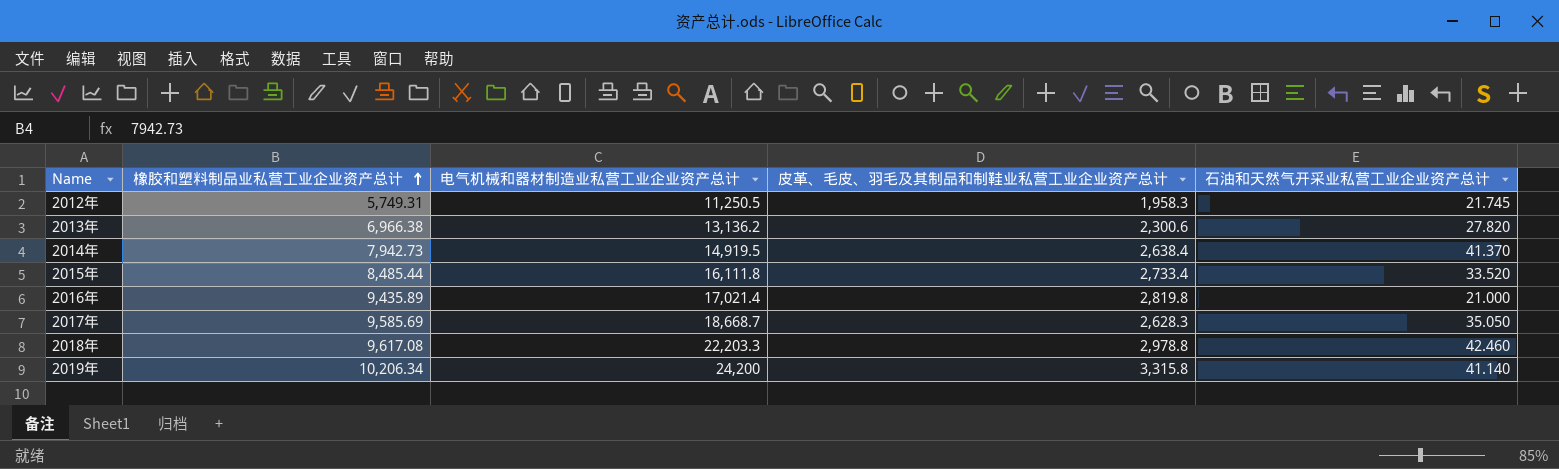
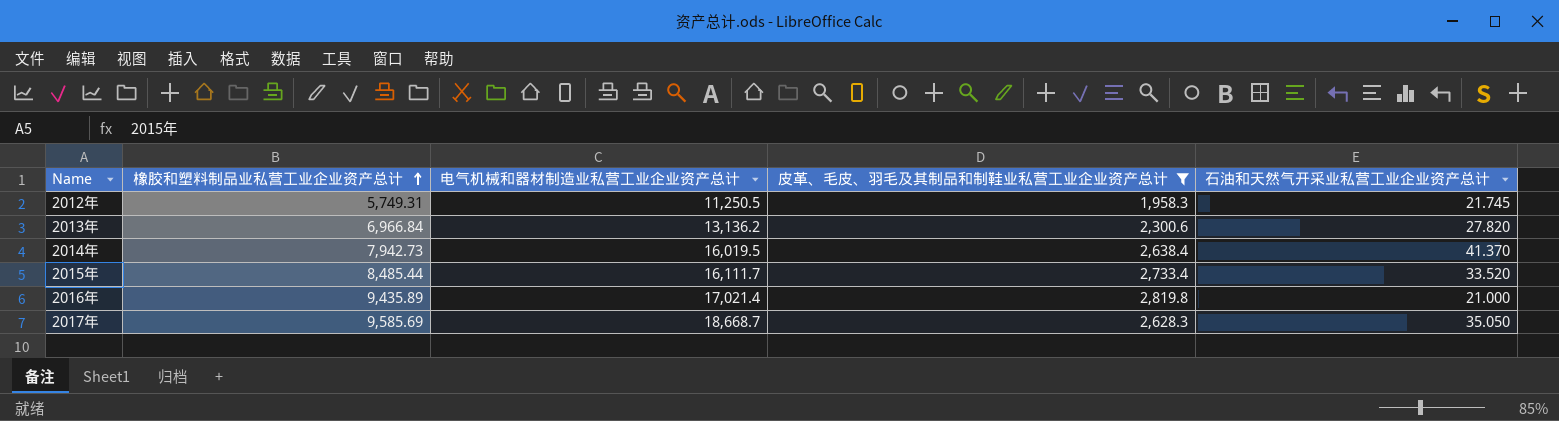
filter: none -> 皮革、毛皮、羽毛及其制品和制鞋业私营工业企业资产总计 <= 2,819.8
2013年 | 橡胶和塑料制品业私营工业企业资产总计: 6,966.38 -> 6,966.84
2014年 | 电气机械和器材制造业私营工业企业资产总计: 14,919.5 -> 16,019.5
2015年 | 电气机械和器材制造业私营工业企业资产总计: 16,111.8 -> 16,111.7

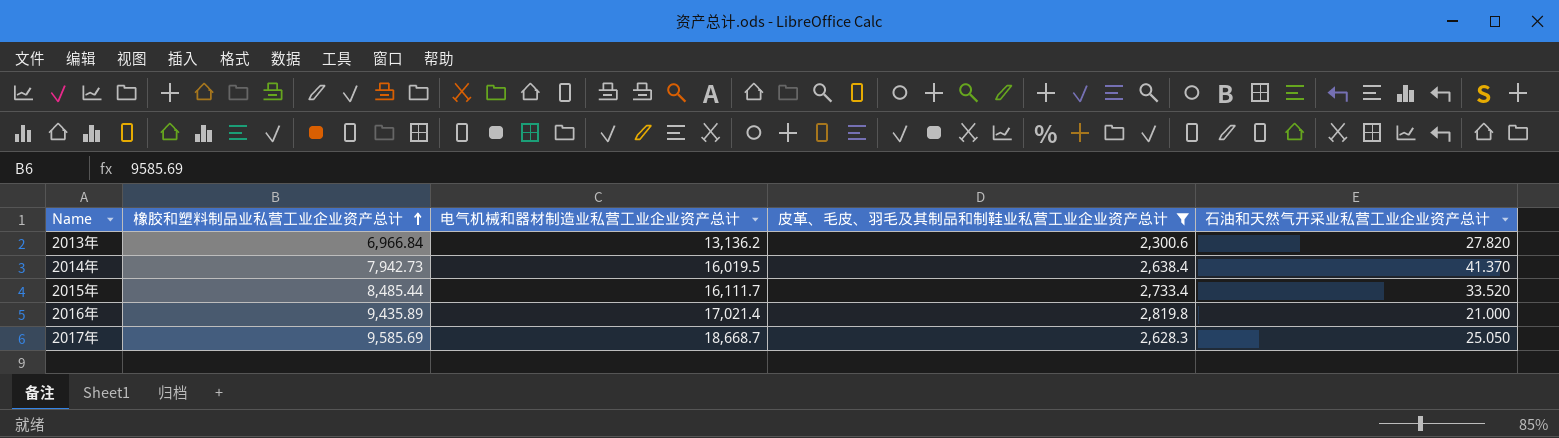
row 2012年: 5,749.31 | 11,250.5 | 1,958.3 | 21.745 -> none
2017年 | 石油和天然气开采业私营工业企业资产总计: 35.050 -> 25.050

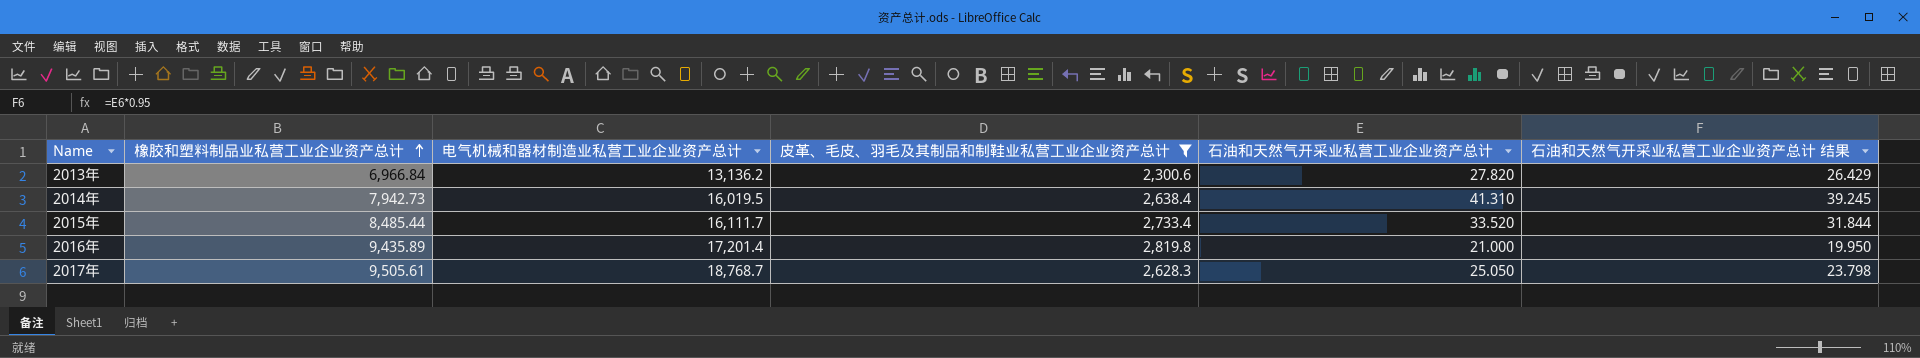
column 石油和天然气开采业私营工业企业资产总计 结果 | formula: none -> [石油和天然气开采业私营工业企业资产总计] * 0.95
2014年 | 石油和天然气开采业私营工业企业资产总计: 41.370 -> 41.310
2016年 | 电气机械和器材制造业私营工业企业资产总计: 17,021.4 -> 17,201.4
2017年 | 橡胶和塑料制品业私营工业企业资产总计: 9,585.69 -> 9,505.61
2017年 | 电气机械和器材制造业私营工业企业资产总计: 18,668.7 -> 18,768.7

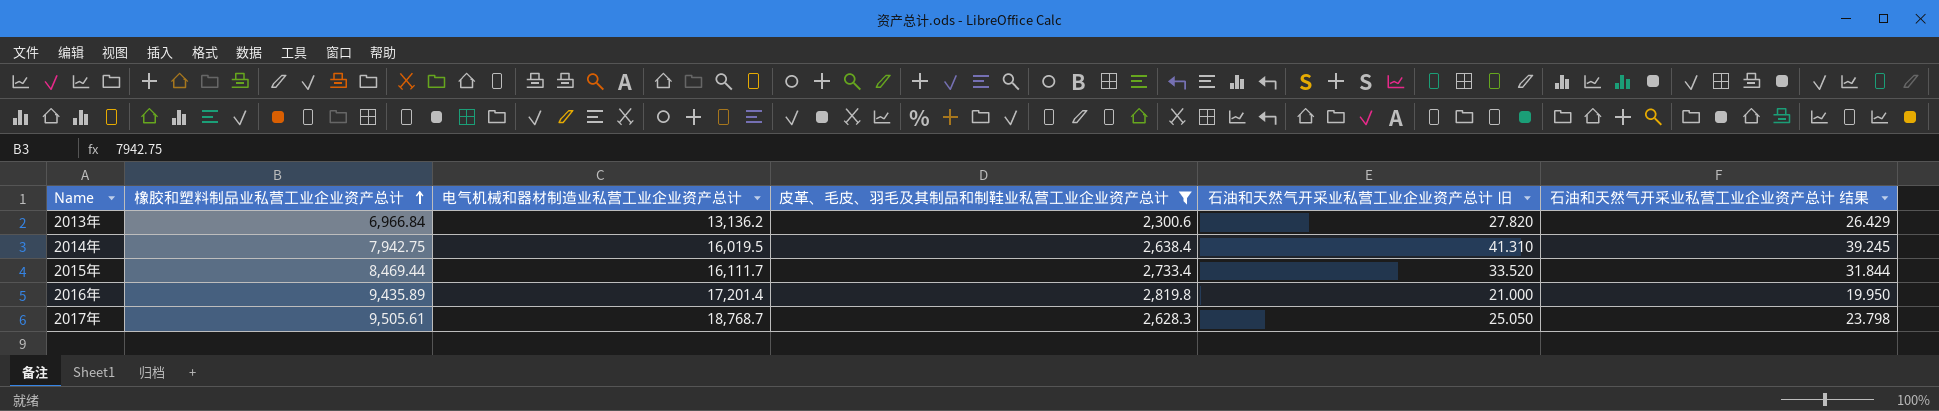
column name: 石油和天然气开采业私营工业企业资产总计 -> 石油和天然气开采业私营工业企业资产总计 旧
2014年 | 橡胶和塑料制品业私营工业企业资产总计: 7,942.73 -> 7,942.75
2015年 | 橡胶和塑料制品业私营工业企业资产总计: 8,485.44 -> 8,469.44

